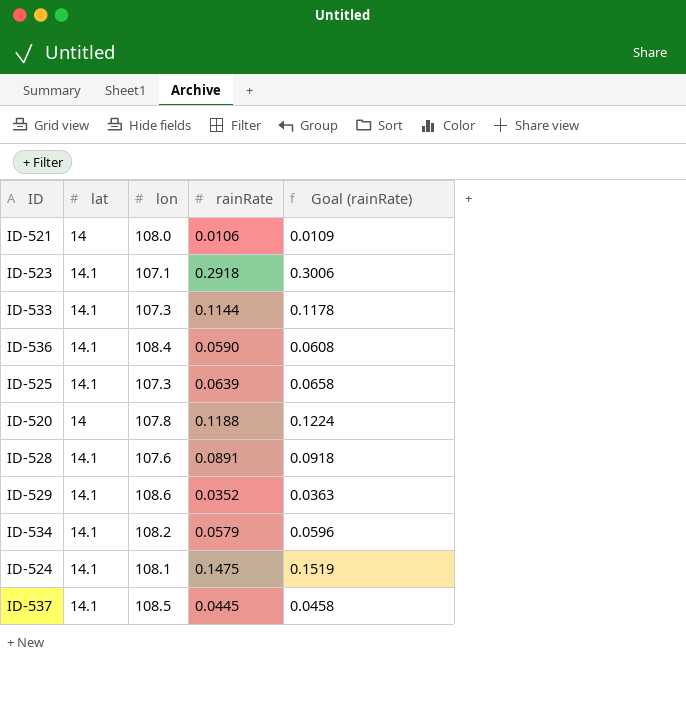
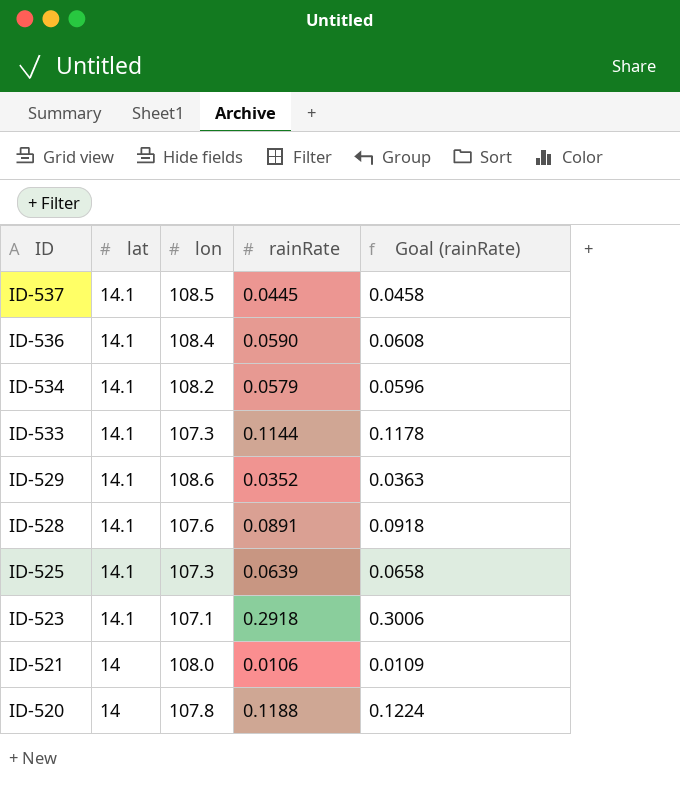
row order: none -> ID descending
row ID-524: 14.1 | 108.1 | 0.1475 | 0.1519 -> none

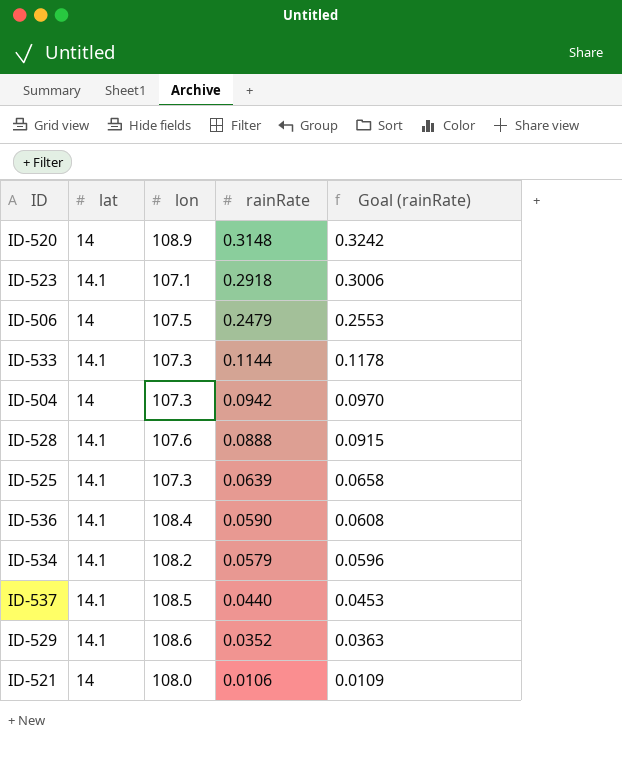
row order: ID descending -> rainRate descending
ID-520 | lon: 107.8 -> 108.9
ID-520 | rainRate: 0.1188 -> 0.3148
ID-520 | Goal (rainRate): 0.1224 -> 0.3242
row ID-506: none -> 14 | 107.5 | 0.2479 | 0.2553
row ID-504: none -> 14 | 107.3 | 0.0942 | 0.0970
ID-528 | rainRate: 0.0891 -> 0.0888
ID-528 | Goal (rainRate): 0.0918 -> 0.0915
ID-537 | rainRate: 0.0445 -> 0.0440
ID-537 | Goal (rainRate): 0.0458 -> 0.0453

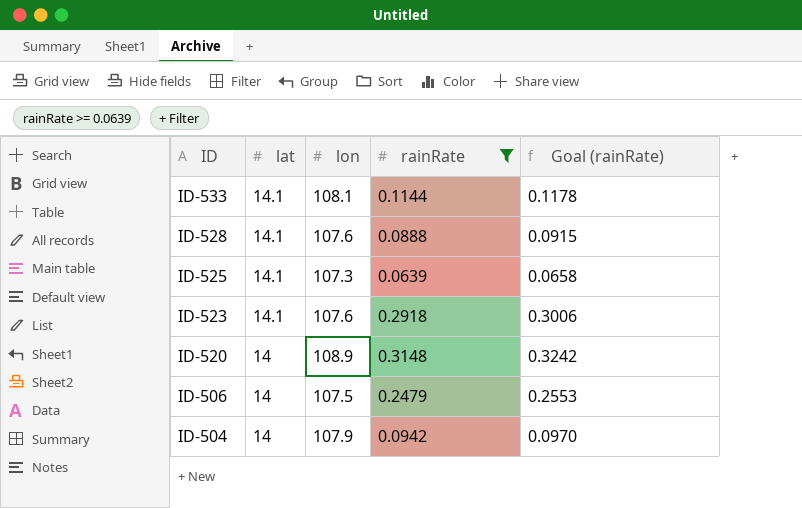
filter: none -> rainRate >= 0.0639
row order: rainRate descending -> ID descending
ID-533 | lon: 107.3 -> 108.1
ID-523 | lon: 107.1 -> 107.6
ID-504 | lon: 107.3 -> 107.9

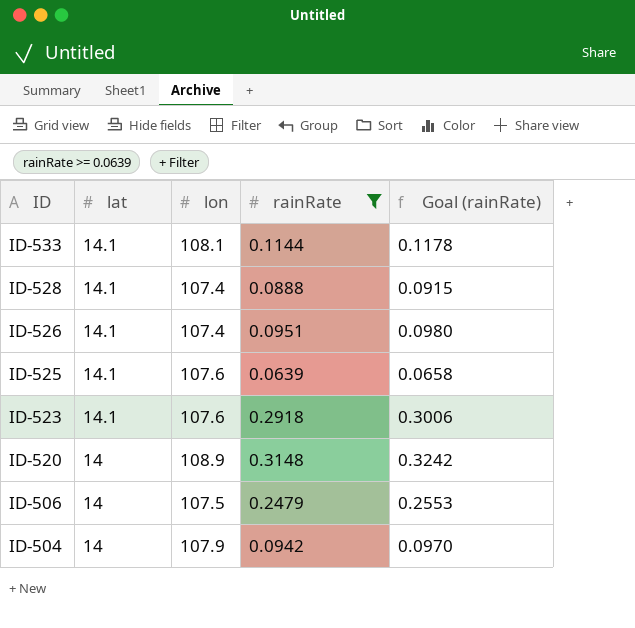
ID-528 | lon: 107.6 -> 107.4
row ID-526: none -> 14.1 | 107.4 | 0.0951 | 0.0980
ID-525 | lon: 107.3 -> 107.6

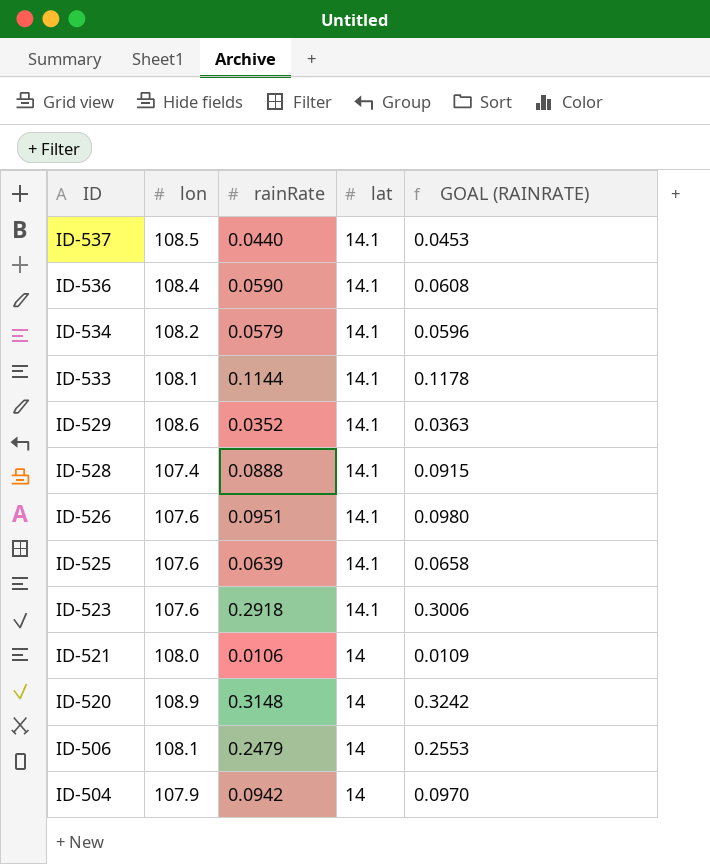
filter: rainRate >= 0.0639 -> none
column lat | position: 2 -> 4
column name: Goal (rainRate) -> GOAL (RAINRATE)
ID-526 | lon: 107.4 -> 107.6
ID-506 | lon: 107.5 -> 108.1

